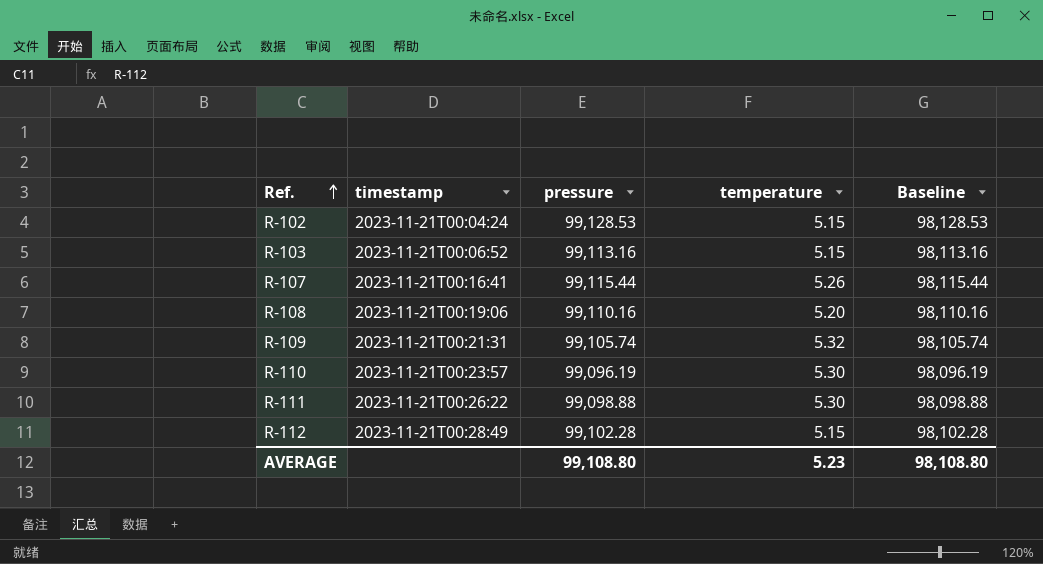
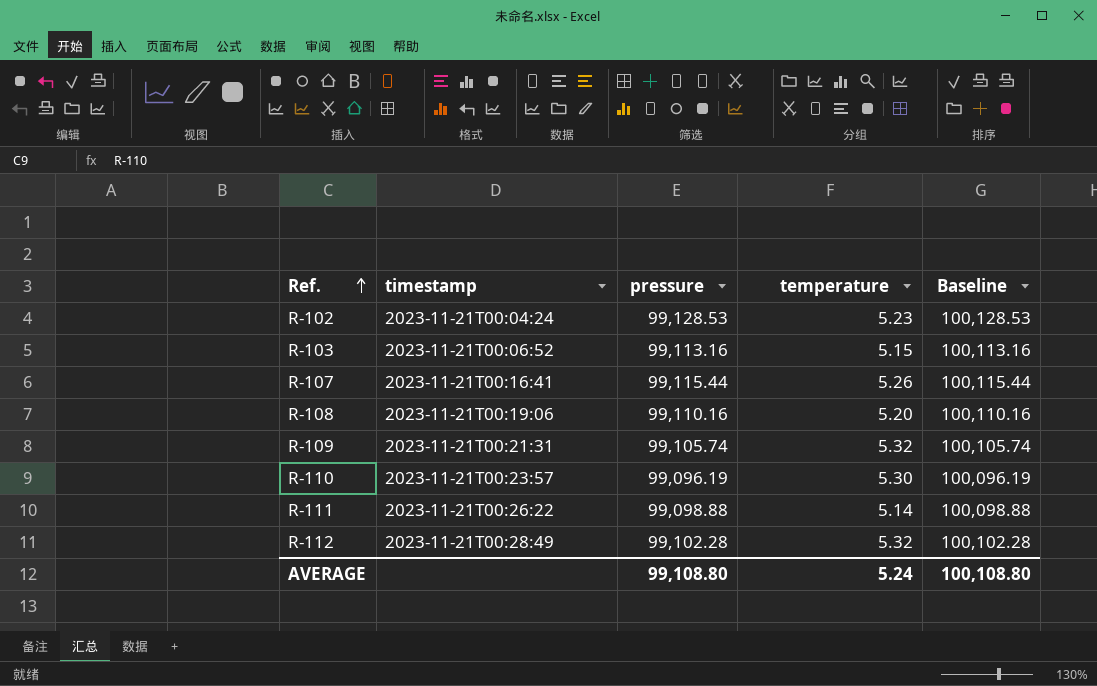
column Baseline | formula: [pressure] - 1000 -> [pressure] + 1000
R-102 | temperature: 5.15 -> 5.23
R-111 | temperature: 5.30 -> 5.14
R-112 | temperature: 5.15 -> 5.32
AVERAGE | temperature: 5.23 -> 5.24
AVERAGE | Baseline: 98,108.80 -> 100,108.80

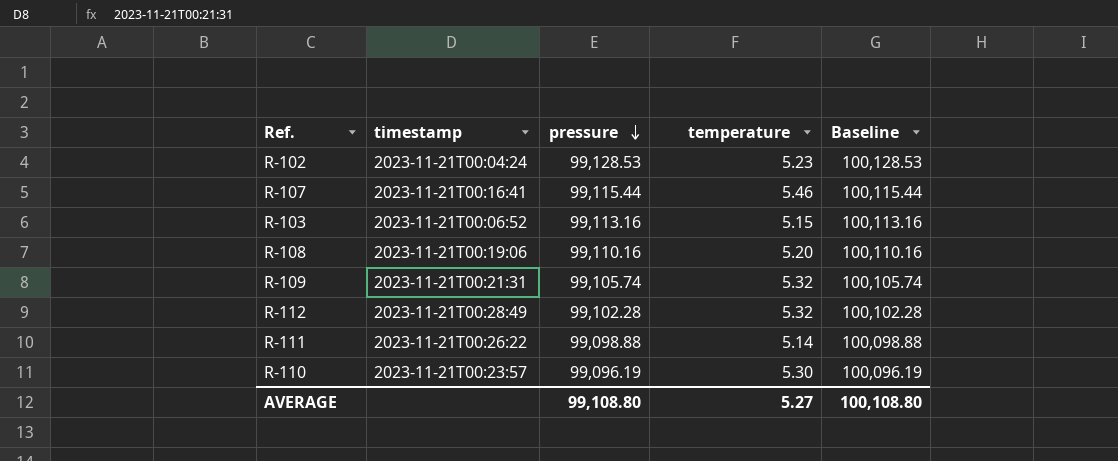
row order: Ref. ascending -> pressure descending
R-107 | temperature: 5.26 -> 5.46
AVERAGE | temperature: 5.24 -> 5.27

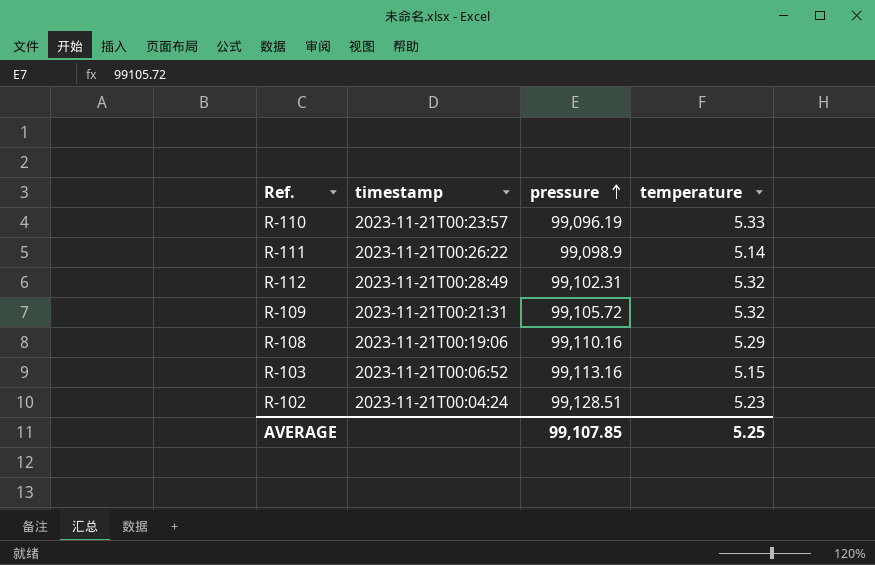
row order: pressure descending -> pressure ascending
column Baseline | formula: [pressure] + 1000 -> none
row R-107: 2023-11-21T00:16:41 | 99,115.44 | 5.46 | 100,115.44 -> none
R-110 | temperature: 5.30 -> 5.33
R-111 | pressure: 99,098.88 -> 99,098.9
R-112 | pressure: 99,102.28 -> 99,102.31
R-109 | pressure: 99,105.74 -> 99,105.72
R-108 | temperature: 5.20 -> 5.29
R-102 | pressure: 99,128.53 -> 99,128.51
AVERAGE | pressure: 99,108.80 -> 99,107.85
AVERAGE | temperature: 5.27 -> 5.25

